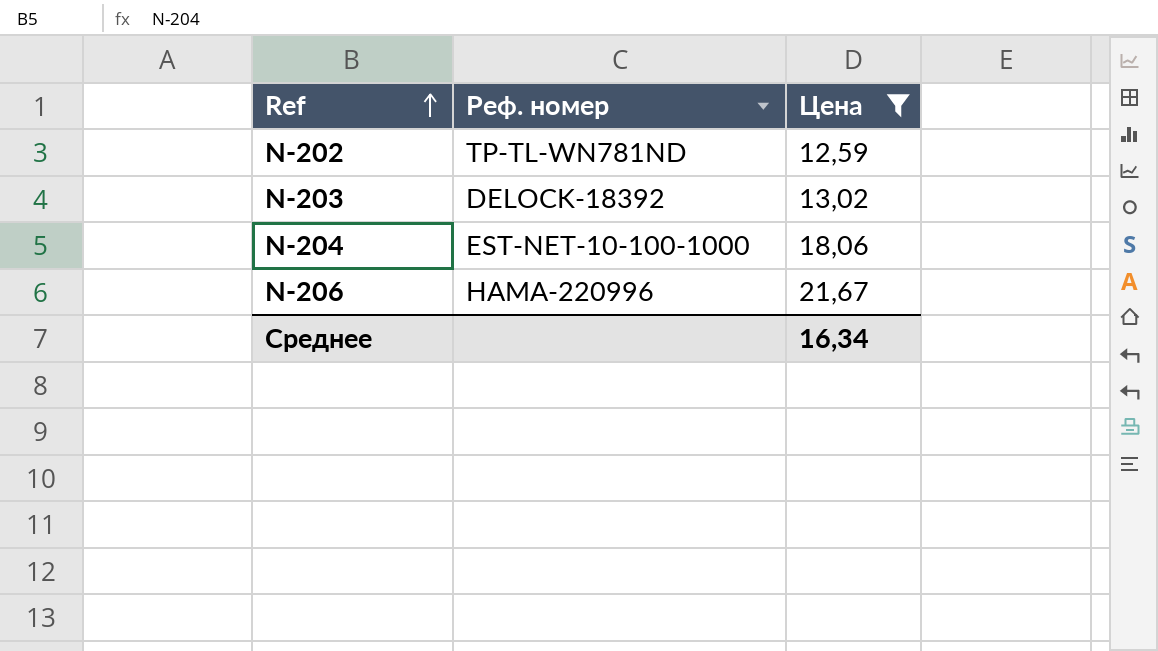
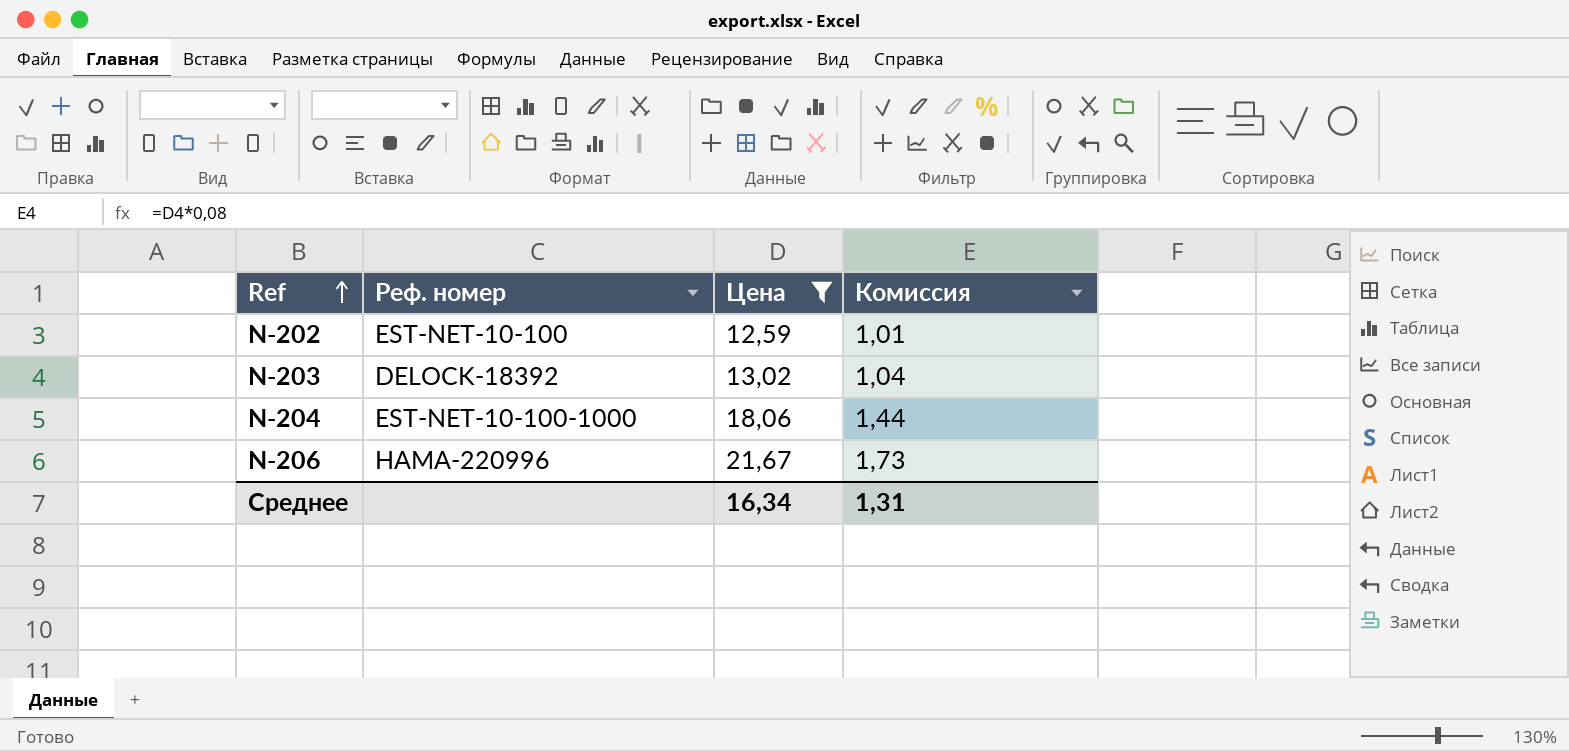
column Комиссия | formula: none -> [Цена] * 0,08
N-202 | Реф. номер: TP-TL-WN781ND -> EST-NET-10-100

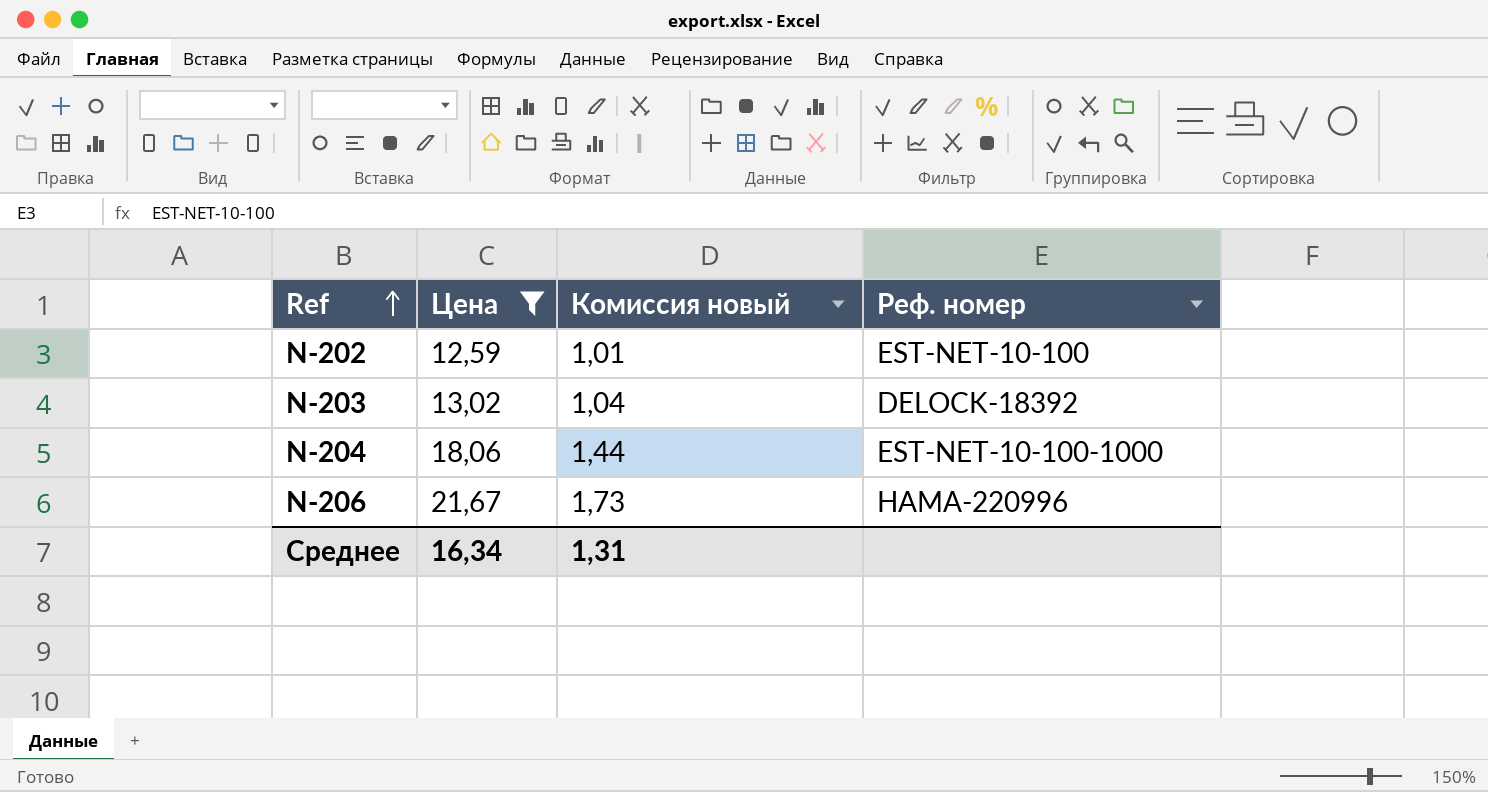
column name: Комиссия -> Комиссия новый
column Реф. номер | position: 2 -> 4

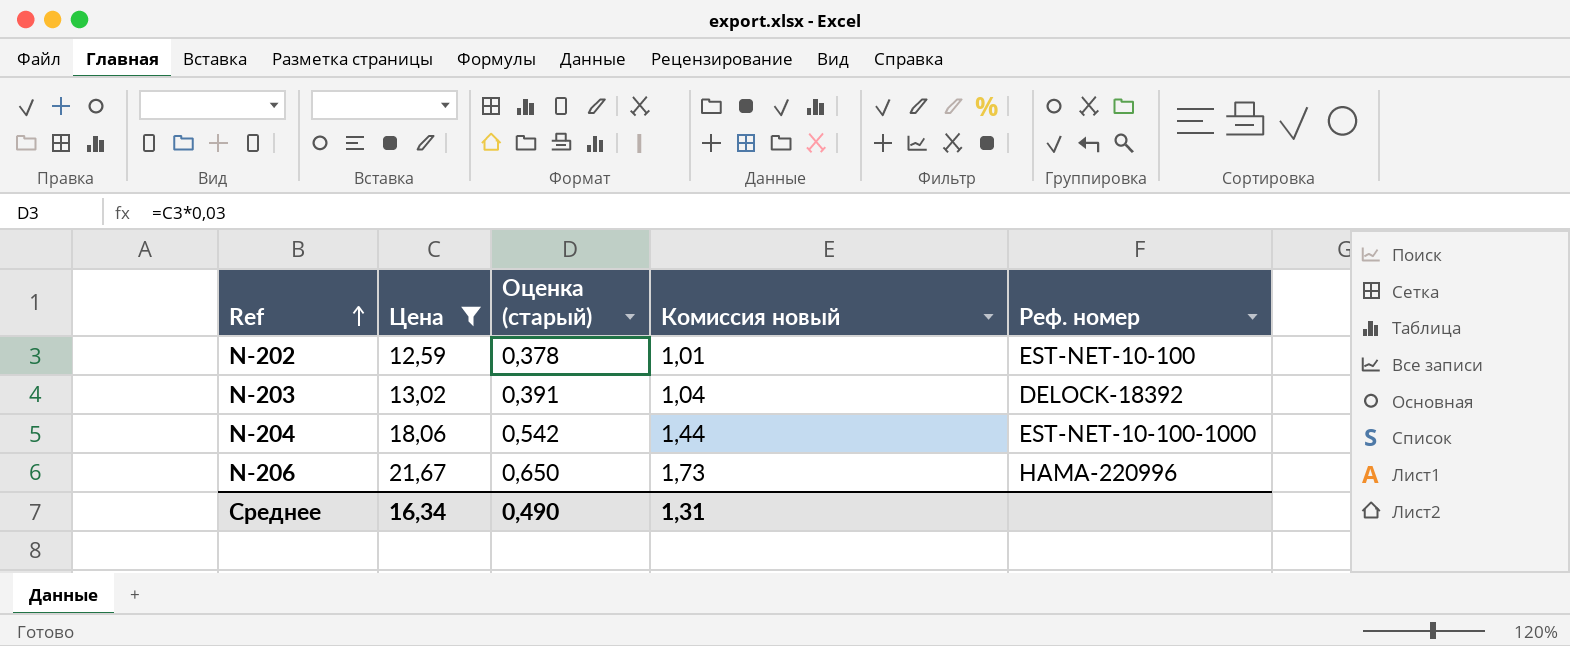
column Оценка (старый) | formula: none -> [Цена] * 0,03

